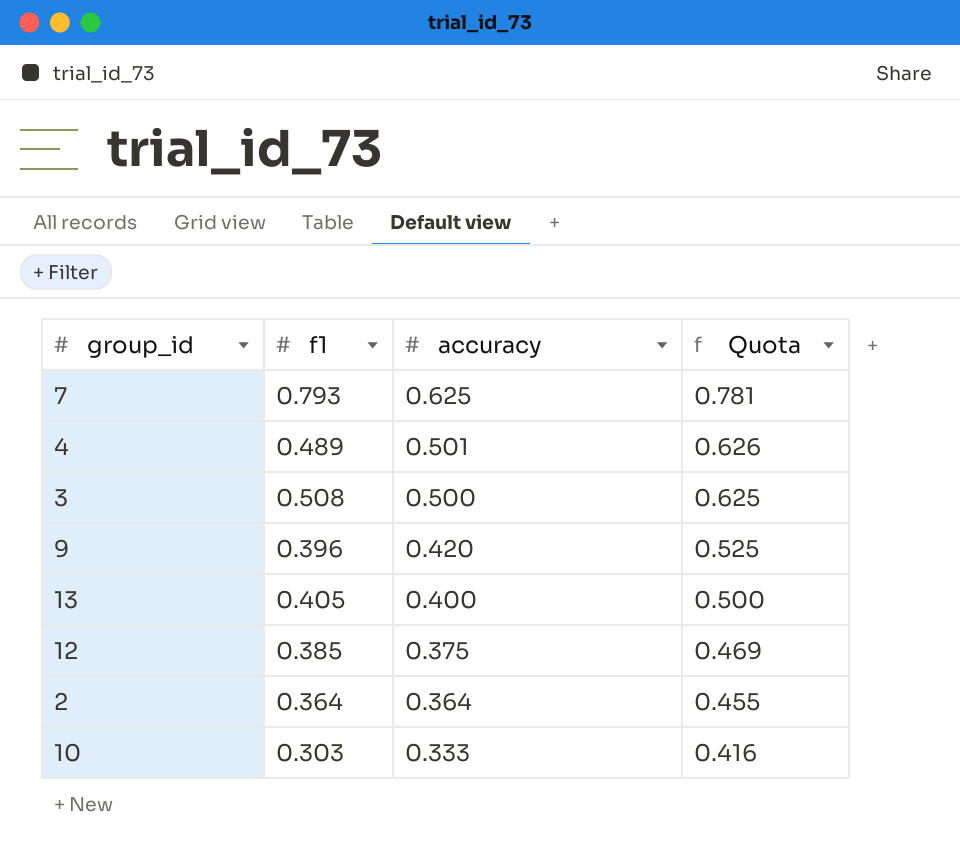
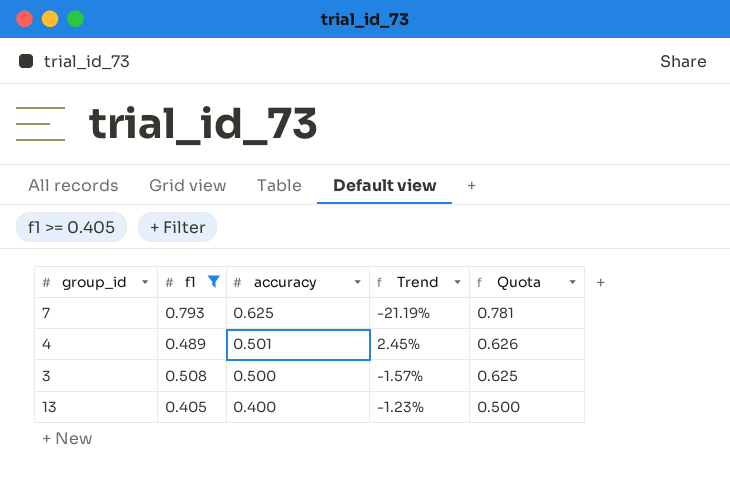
filter: none -> f1 >= 0.405
column Trend | formula: none -> ([accuracy] - [f1]) / [f1]

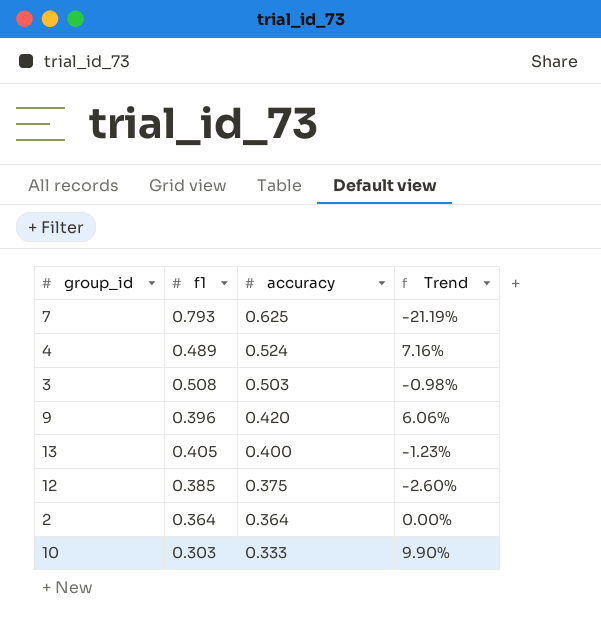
filter: f1 >= 0.405 -> none
column Quota | formula: [accuracy] * 1.25 -> none
4 | accuracy: 0.501 -> 0.524
4 | Trend: 2.45% -> 7.16%
3 | accuracy: 0.500 -> 0.503
3 | Trend: -1.57% -> -0.98%

